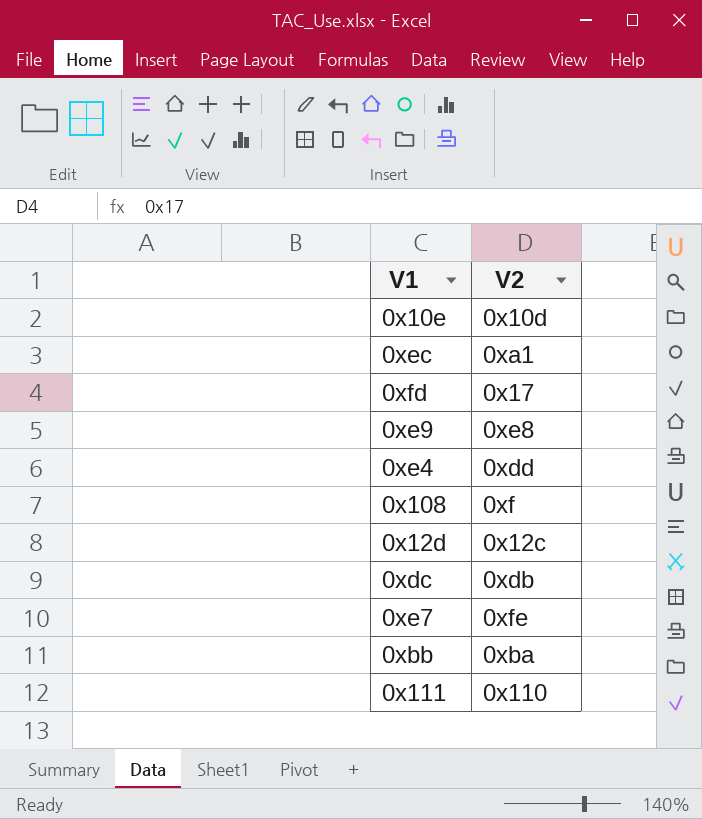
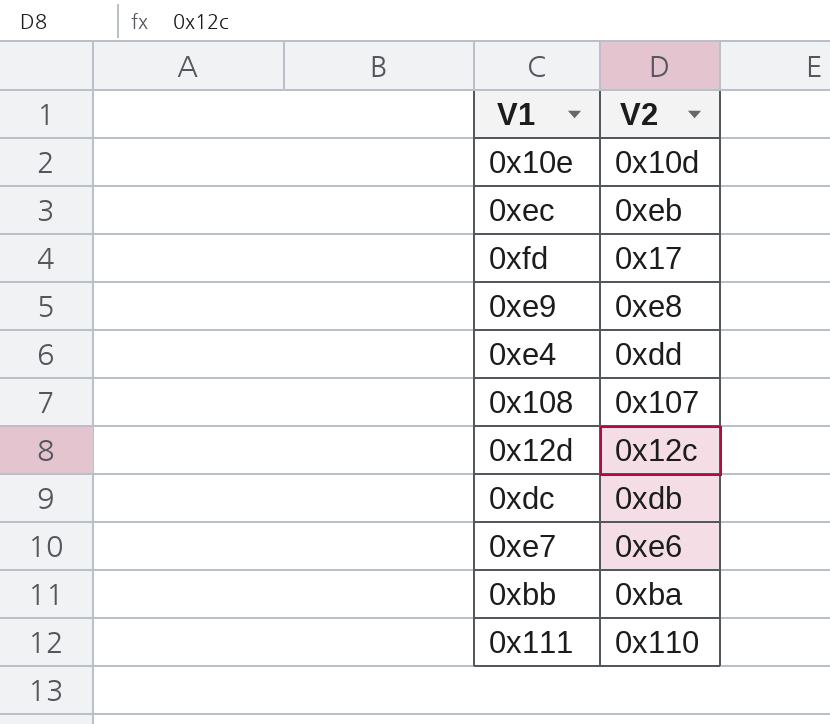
0xec | V2: 0xa1 -> 0xeb
0x108 | V2: 0xf -> 0x107
0xe7 | V2: 0xfe -> 0xe6

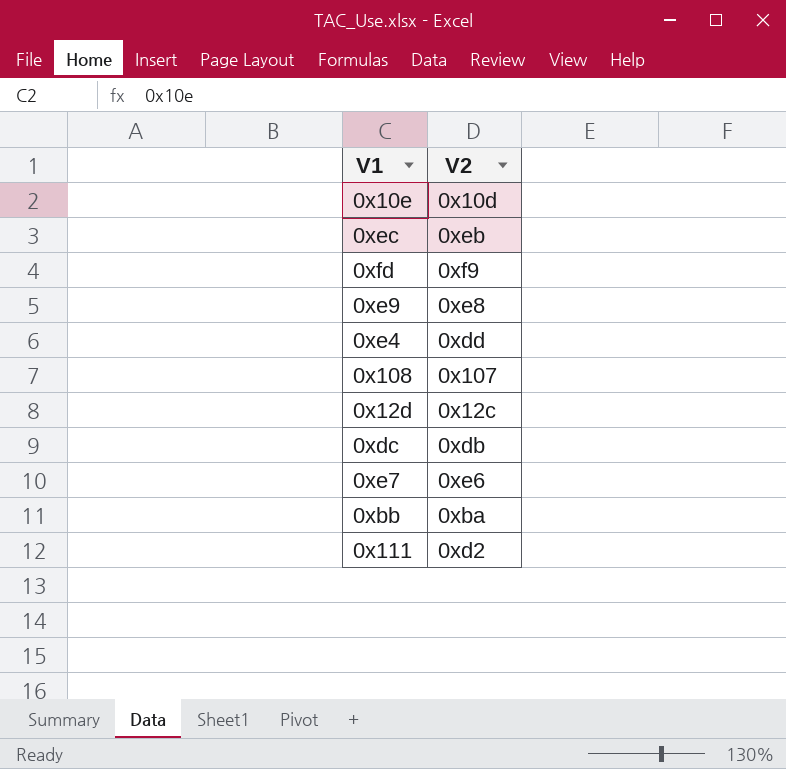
0xfd | V2: 0x17 -> 0xf9
0x111 | V2: 0x110 -> 0xd2

